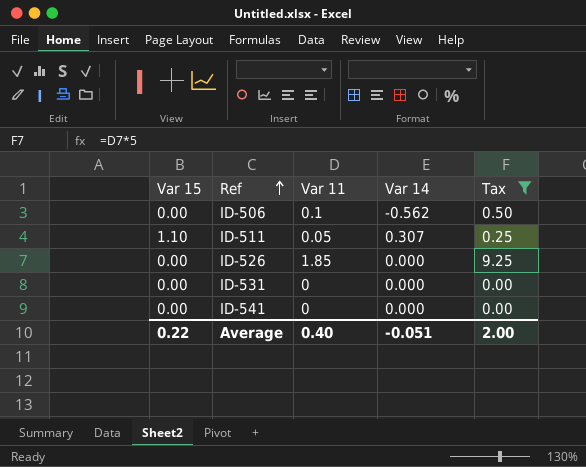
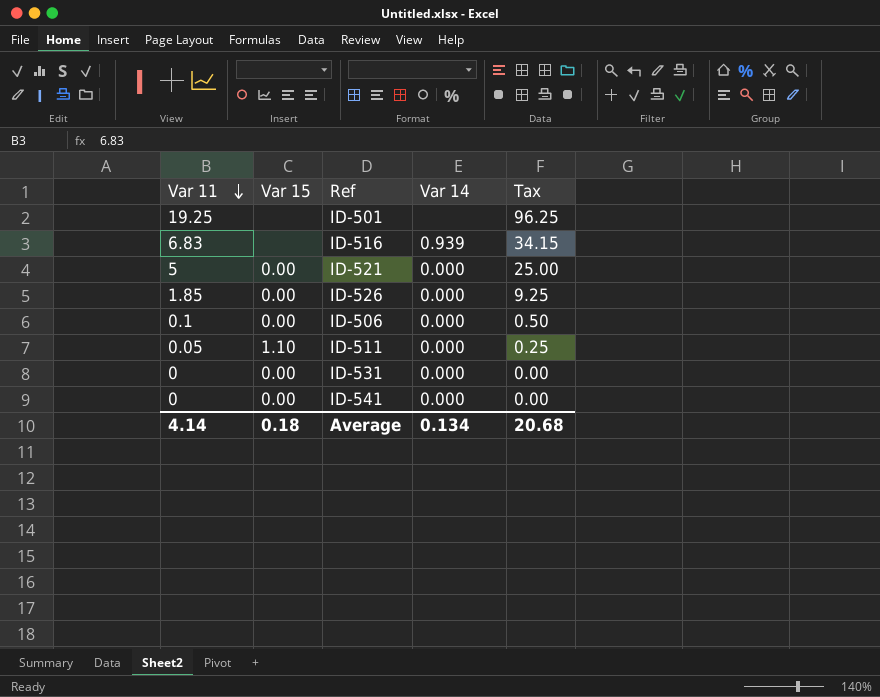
filter: Tax <= 9.25 -> none
row order: Ref ascending -> Var 11 descending
column Var 11 | position: 3 -> 1
ID-506 | Var 14: -0.562 -> 0.000
ID-511 | Var 14: 0.307 -> 0.000
Average | Var 11: 0.40 -> 4.14
Average | Var 15: 0.22 -> 0.18
Average | Var 14: -0.051 -> 0.134
Average | Tax: 2.00 -> 20.68

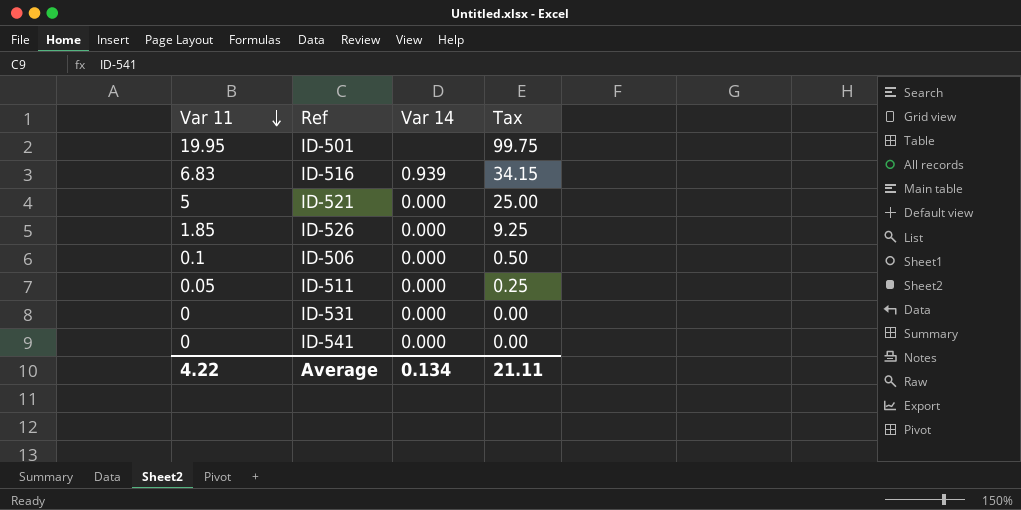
column Var 15 | position: 2 -> none
ID-501 | Var 11: 19.25 -> 19.95
ID-501 | Tax: 96.25 -> 99.75
Average | Var 11: 4.14 -> 4.22
Average | Tax: 20.68 -> 21.11

